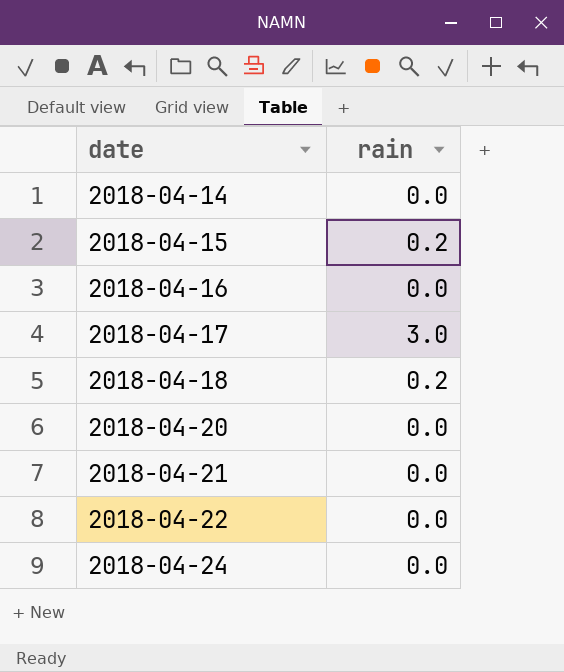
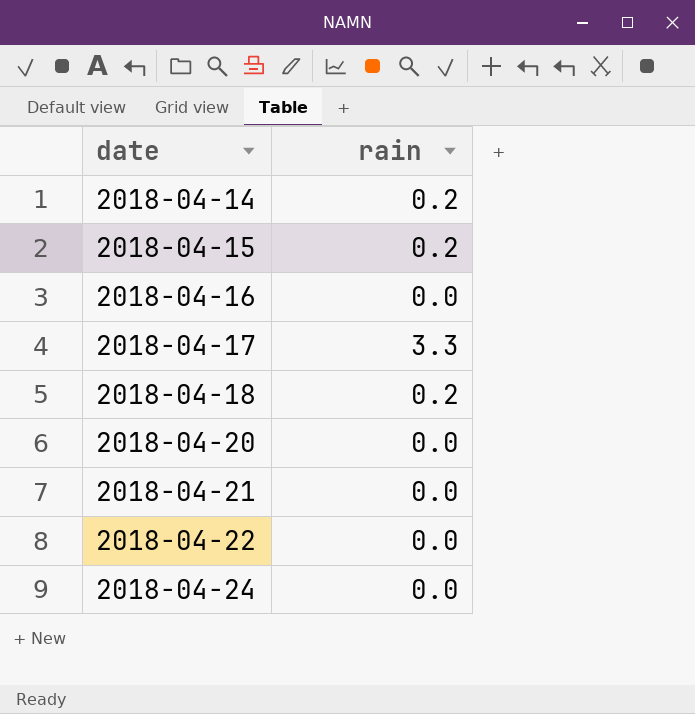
2018-04-14 | rain: 0.0 -> 0.2
2018-04-17 | rain: 3.0 -> 3.3

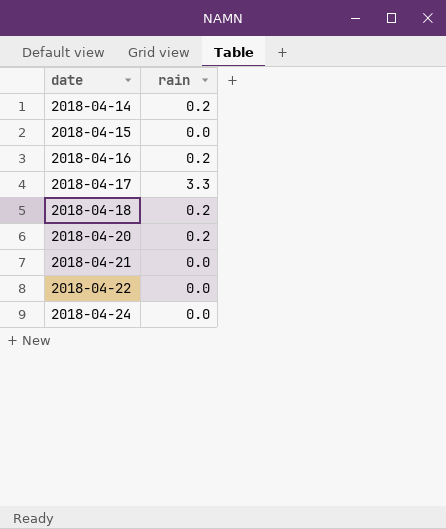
2018-04-15 | rain: 0.2 -> 0.0
2018-04-16 | rain: 0.0 -> 0.2
2018-04-20 | rain: 0.0 -> 0.2

